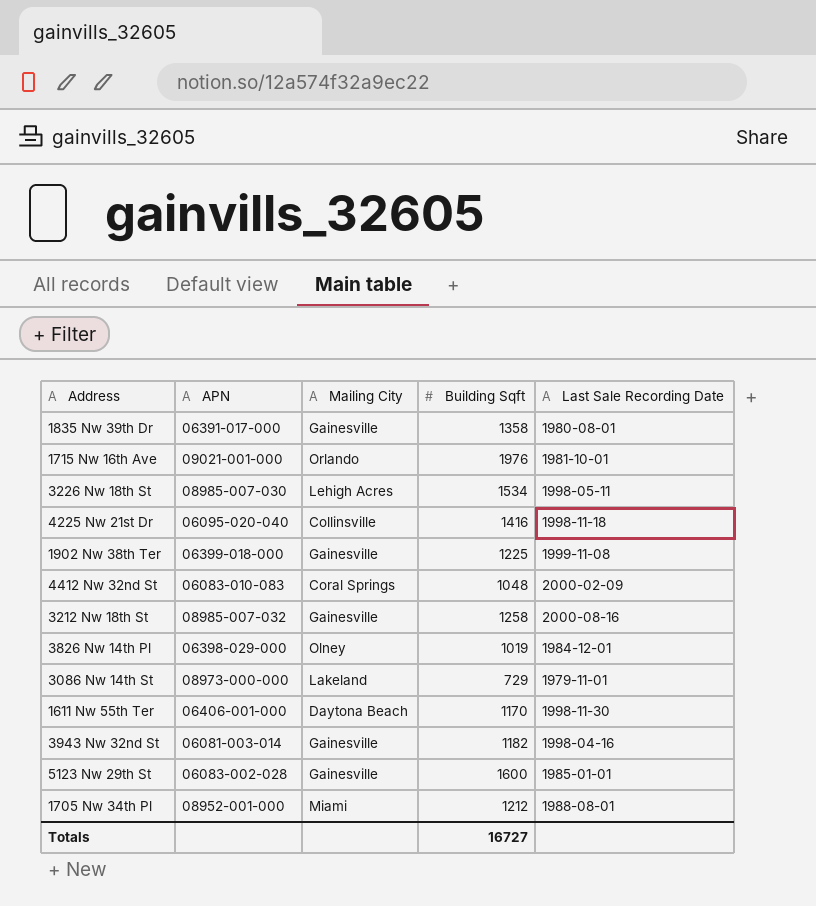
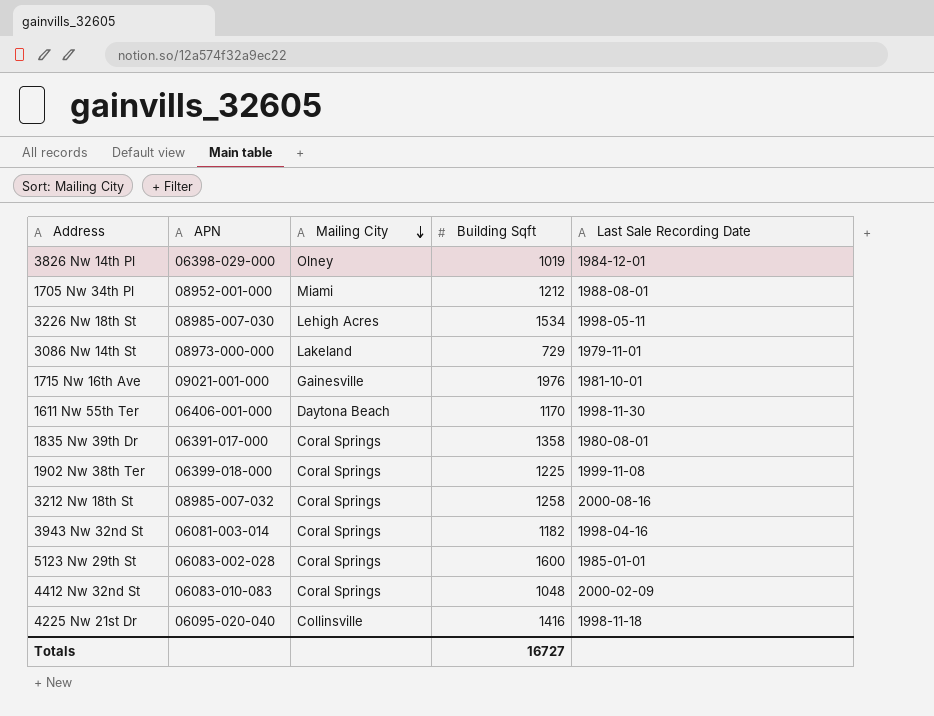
row order: none -> Mailing City descending
1715 Nw 16th Ave | Mailing City: Orlando -> Gainesville
1835 Nw 39th Dr | Mailing City: Gainesville -> Coral Springs
1902 Nw 38th Ter | Mailing City: Gainesville -> Coral Springs
3212 Nw 18th St | Mailing City: Gainesville -> Coral Springs
3943 Nw 32nd St | Mailing City: Gainesville -> Coral Springs
5123 Nw 29th St | Mailing City: Gainesville -> Coral Springs

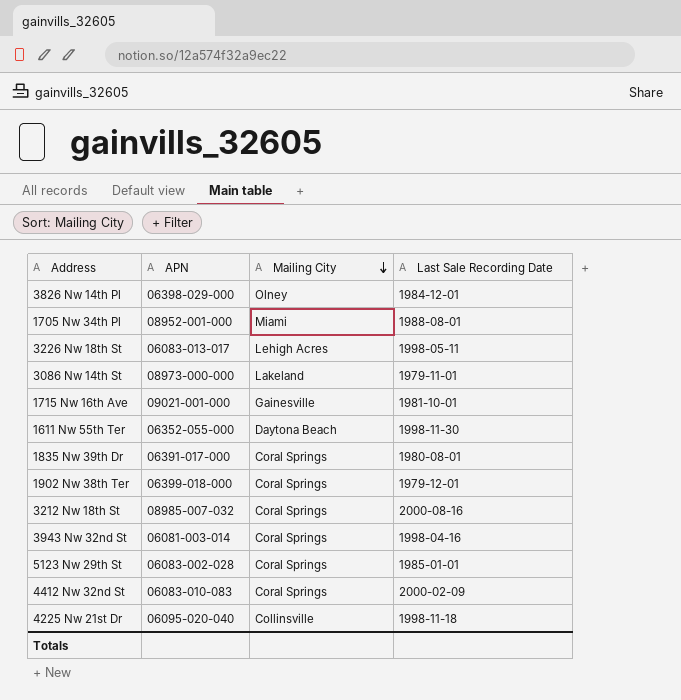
column Building Sqft | position: 4 -> none
3226 Nw 18th St | APN: 08985-007-030 -> 06083-013-017
1611 Nw 55th Ter | APN: 06406-001-000 -> 06352-055-000
1902 Nw 38th Ter | Last Sale Recording Date: 1999-11-08 -> 1979-12-01

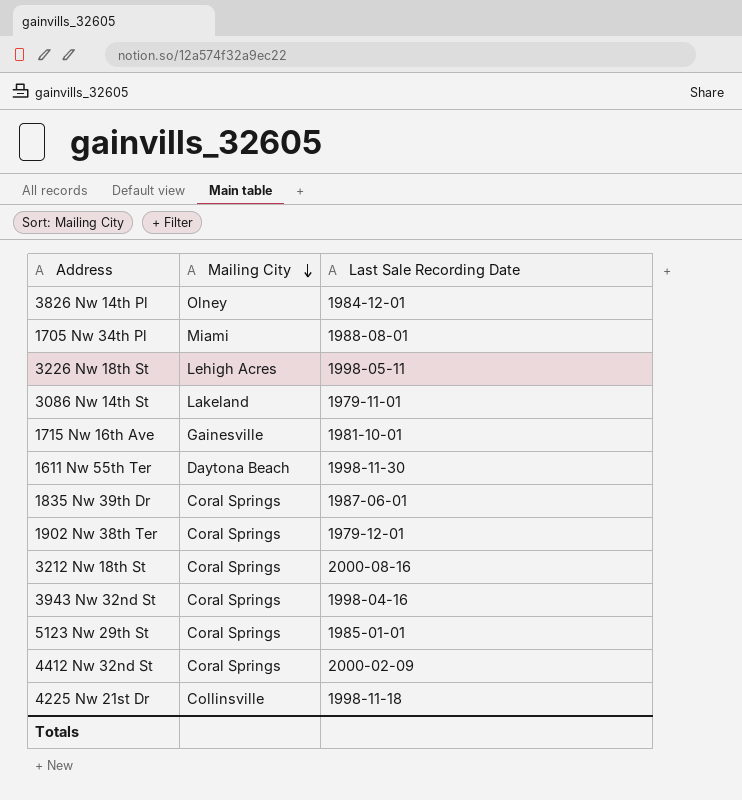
column APN | position: 2 -> none
1835 Nw 39th Dr | Last Sale Recording Date: 1980-08-01 -> 1987-06-01

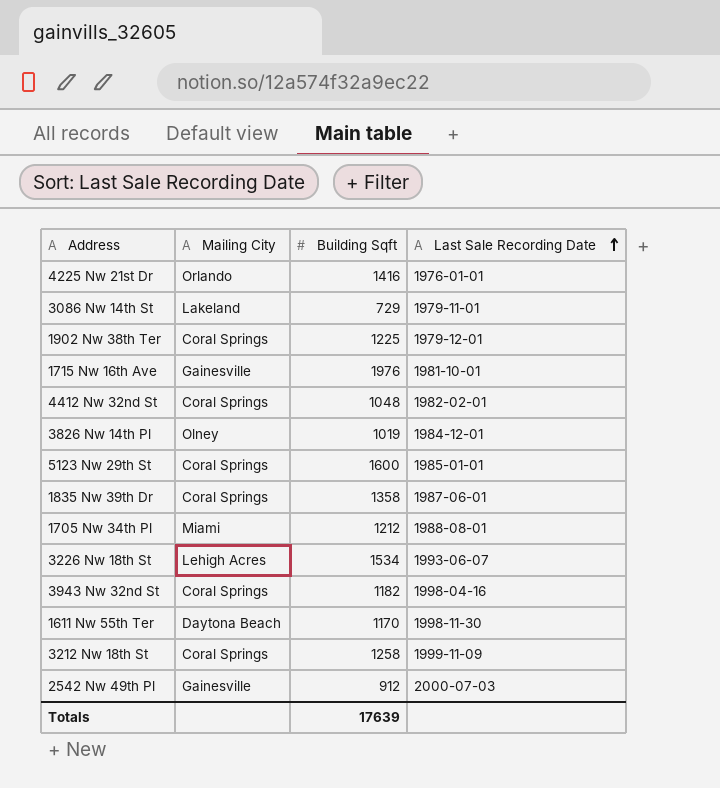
row order: Mailing City descending -> Last Sale Recording Date ascending
column Building Sqft | position: none -> 3
4225 Nw 21st Dr | Mailing City: Collinsville -> Orlando
4225 Nw 21st Dr | Last Sale Recording Date: 1998-11-18 -> 1976-01-01
4412 Nw 32nd St | Last Sale Recording Date: 2000-02-09 -> 1982-02-01
3226 Nw 18th St | Last Sale Recording Date: 1998-05-11 -> 1993-06-07
3212 Nw 18th St | Last Sale Recording Date: 2000-08-16 -> 1999-11-09
row 2542 Nw 49th Pl: none -> Gainesville | 912 | 2000-07-03

